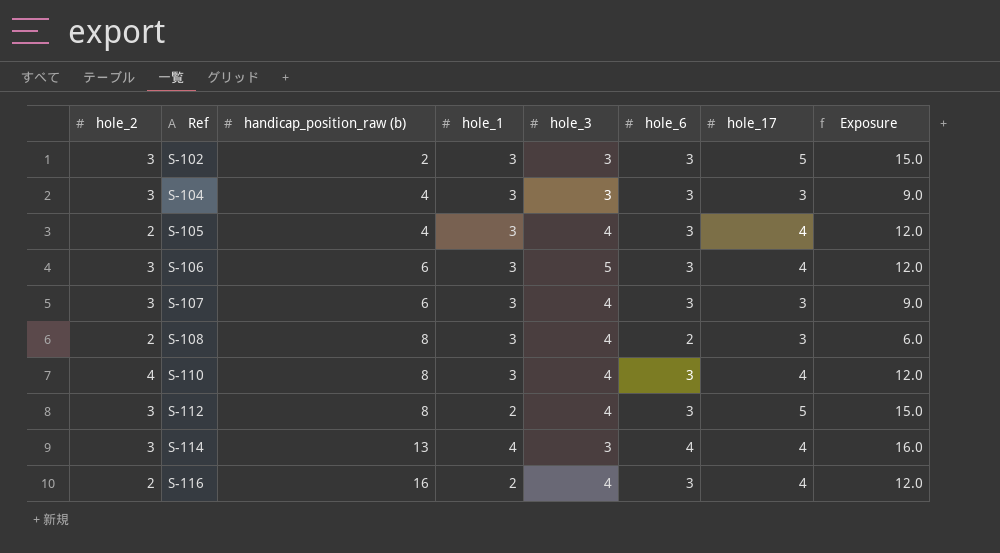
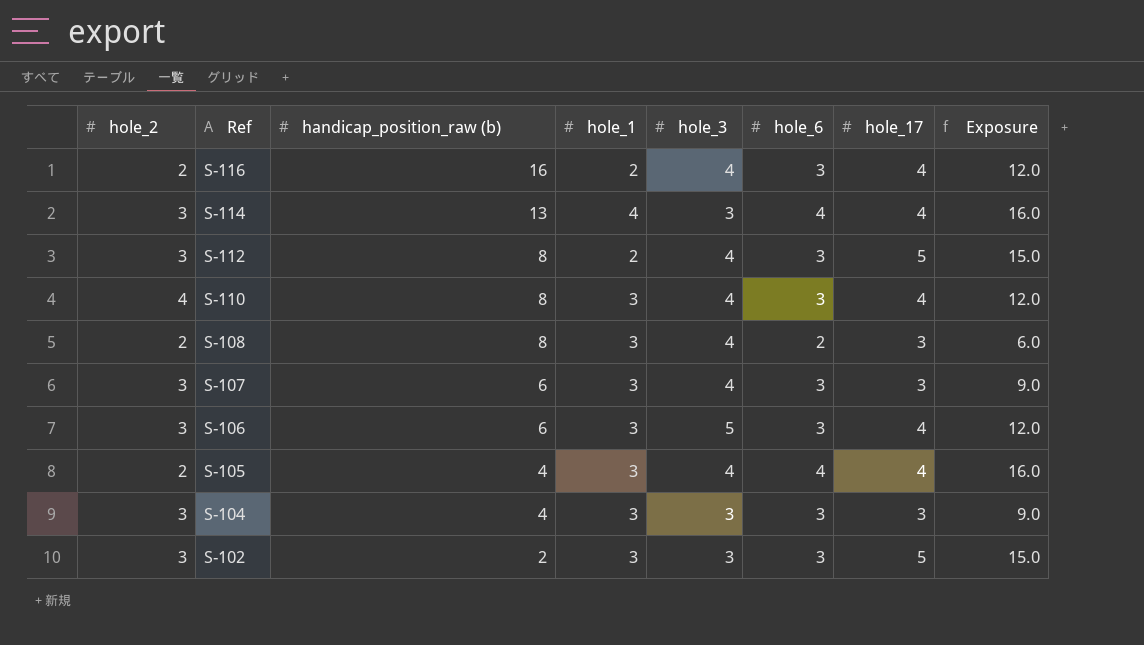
row order: Ref ascending -> Ref descending
S-105 | hole_6: 3 -> 4
S-105 | Exposure: 12.0 -> 16.0

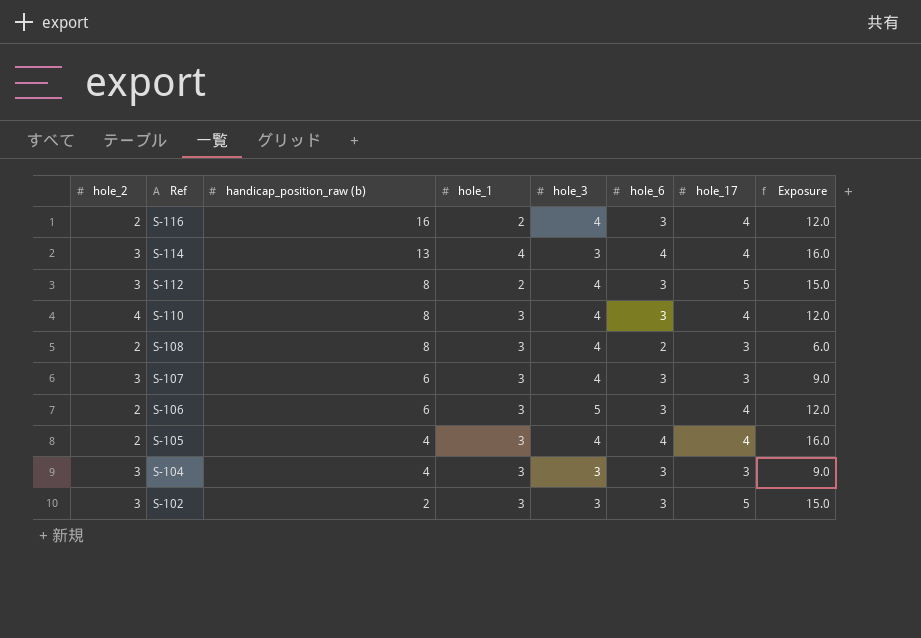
S-106 | hole_2: 3 -> 2

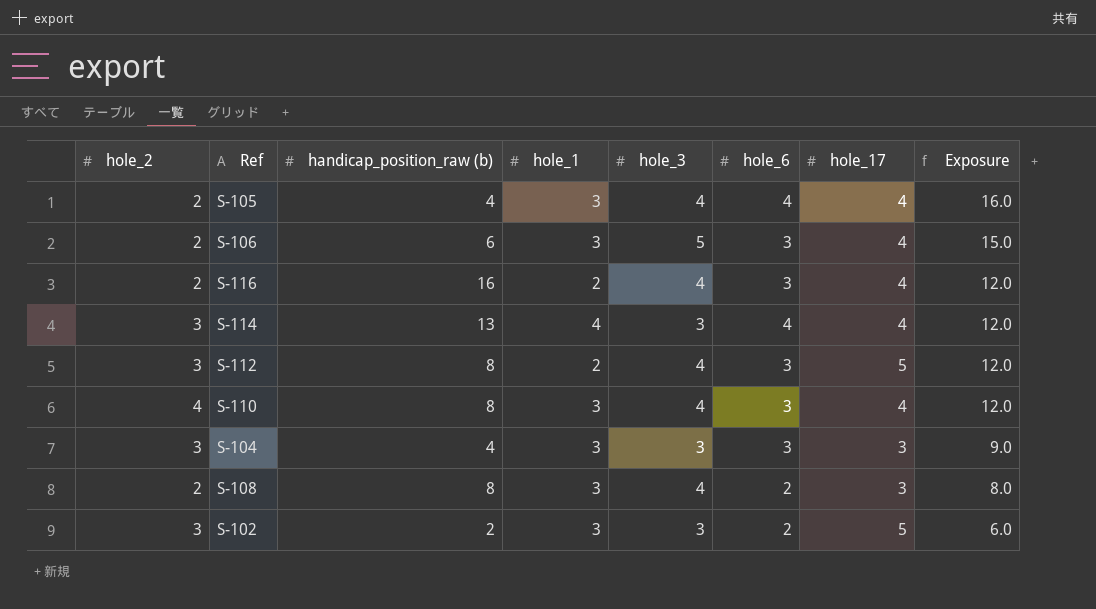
row order: Ref descending -> Exposure descending
column Exposure | formula: [hole_6] * [hole_17] -> [hole_3] * [hole_6]
row S-107: 3 | 6 | 3 | 4 | 3 | 3 | 9.0 -> none
S-102 | hole_6: 3 -> 2

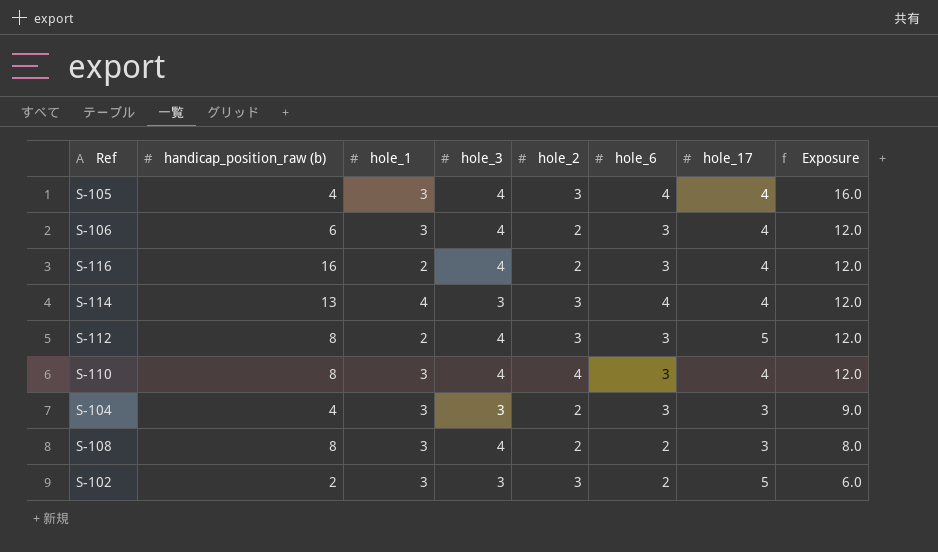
column hole_2 | position: 1 -> 5
S-105 | hole_2: 2 -> 3
S-106 | hole_3: 5 -> 4
S-106 | Exposure: 15.0 -> 12.0
S-104 | hole_2: 3 -> 2

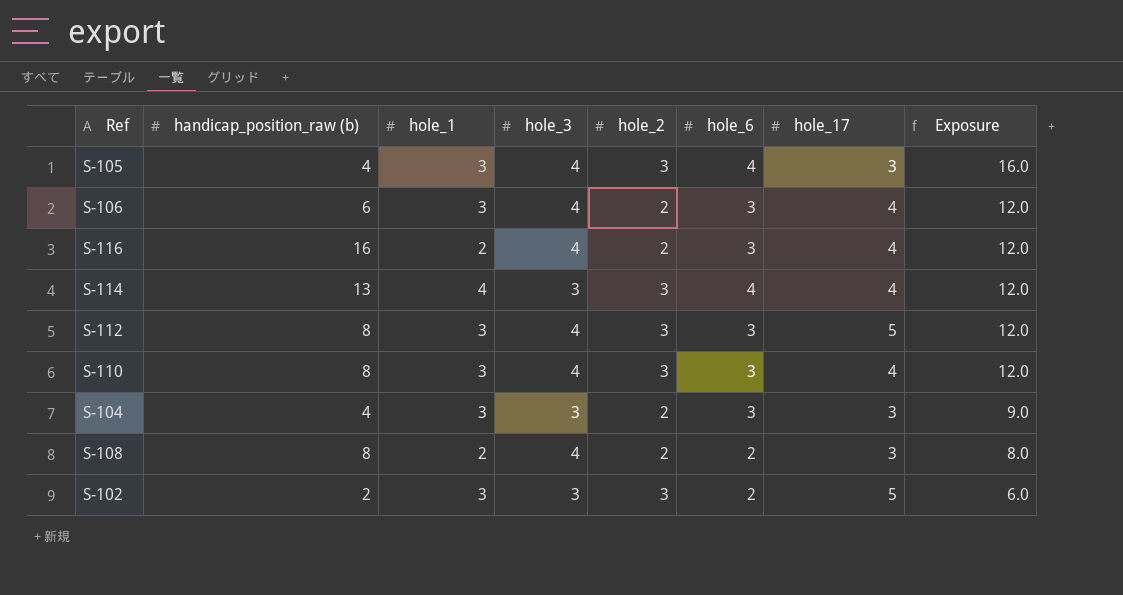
S-105 | hole_17: 4 -> 3
S-112 | hole_1: 2 -> 3
S-110 | hole_2: 4 -> 3
S-108 | hole_1: 3 -> 2

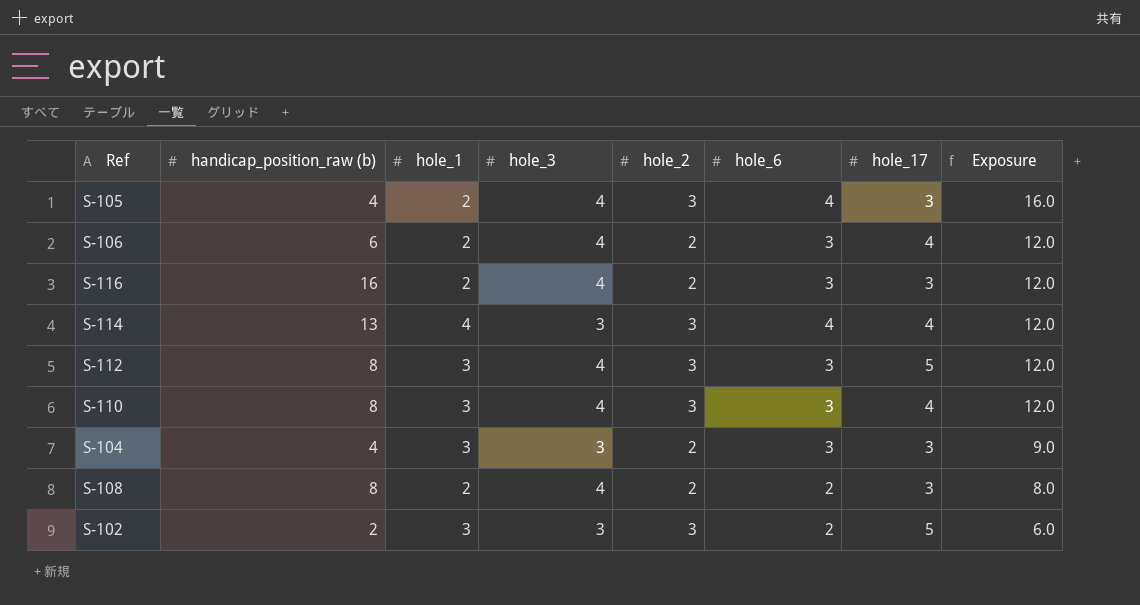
S-105 | hole_1: 3 -> 2
S-106 | hole_1: 3 -> 2
S-116 | hole_17: 4 -> 3

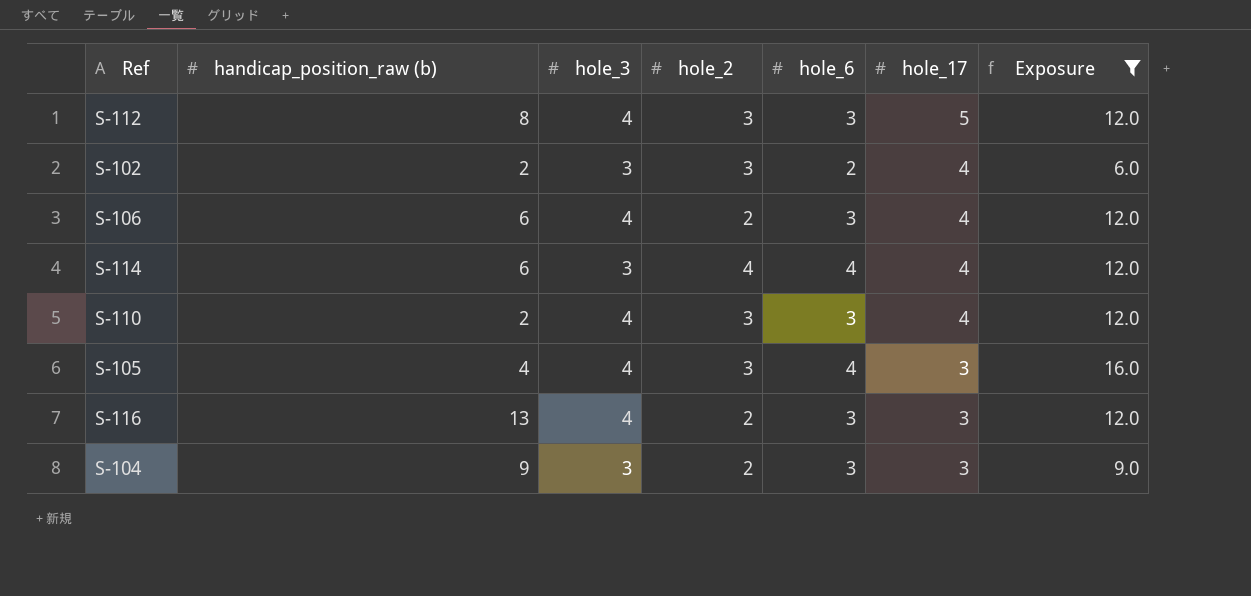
filter: none -> Exposure != 8.0
row order: Exposure descending -> hole_17 descending
column hole_1 | position: 3 -> none
S-102 | hole_17: 5 -> 4
S-114 | handicap_position_raw (b): 13 -> 6
S-114 | hole_2: 3 -> 4
S-110 | handicap_position_raw (b): 8 -> 2
S-116 | handicap_position_raw (b): 16 -> 13
S-104 | handicap_position_raw (b): 4 -> 9

